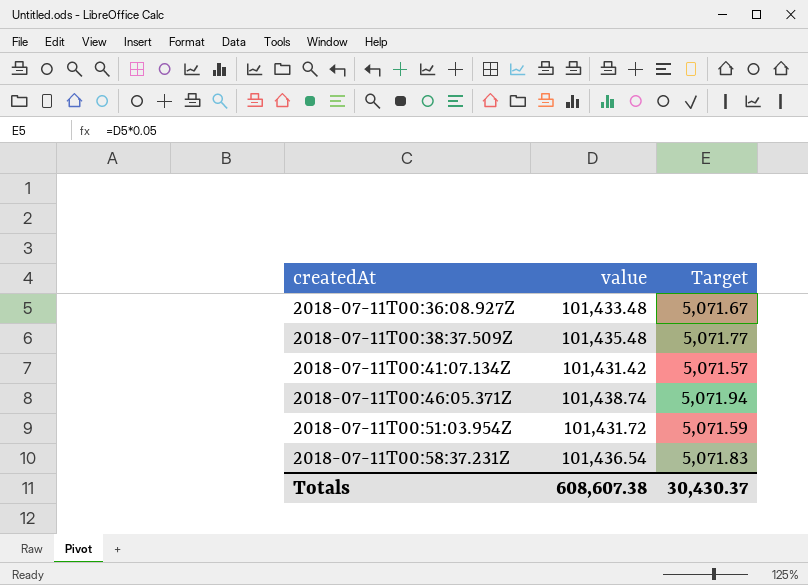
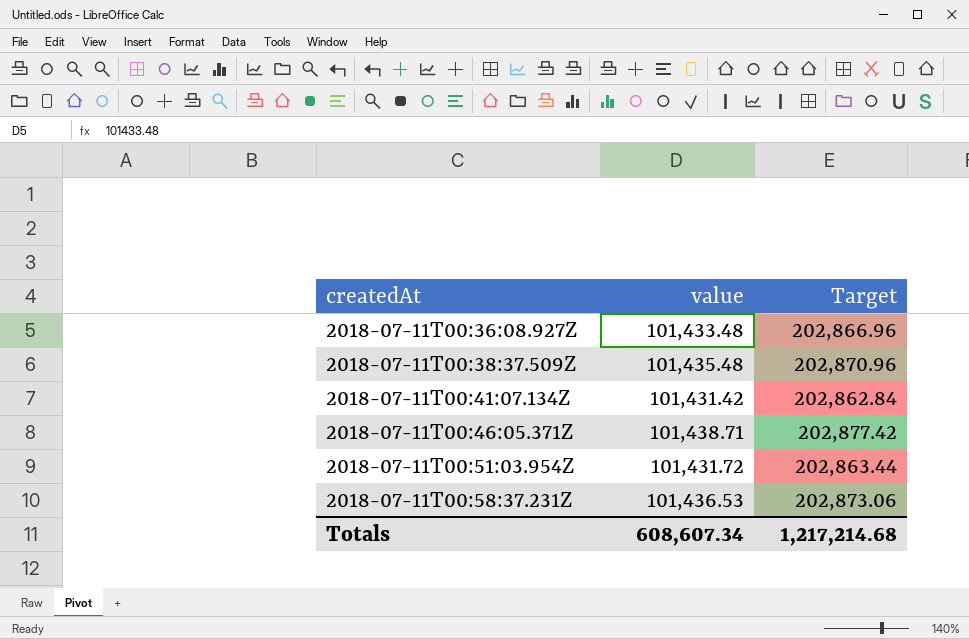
column Target | formula: [value] * 0.05 -> [value] * 2
2018-07-11T00:46:05.371Z | value: 101,438.74 -> 101,438.71
2018-07-11T00:58:37.231Z | value: 101,436.54 -> 101,436.53
Totals | value: 608,607.38 -> 608,607.34
Totals | Target: 30,430.37 -> 1,217,214.68

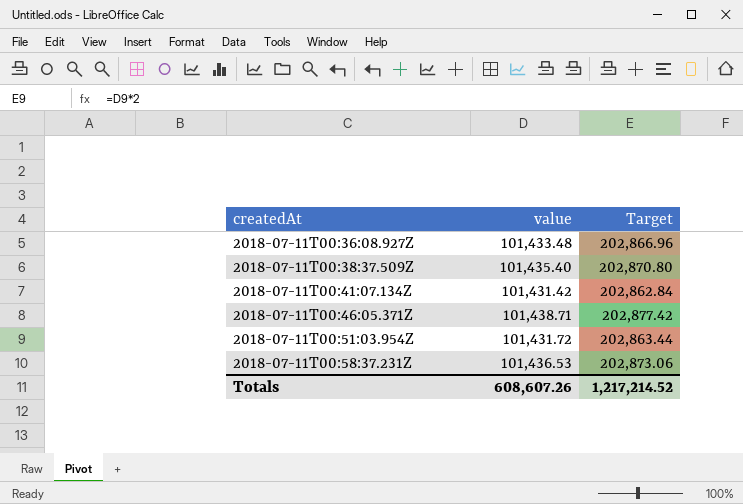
2018-07-11T00:38:37.509Z | value: 101,435.48 -> 101,435.40
2018-07-11T00:38:37.509Z | Target: 202,870.96 -> 202,870.80
Totals | value: 608,607.34 -> 608,607.26
Totals | Target: 1,217,214.68 -> 1,217,214.52

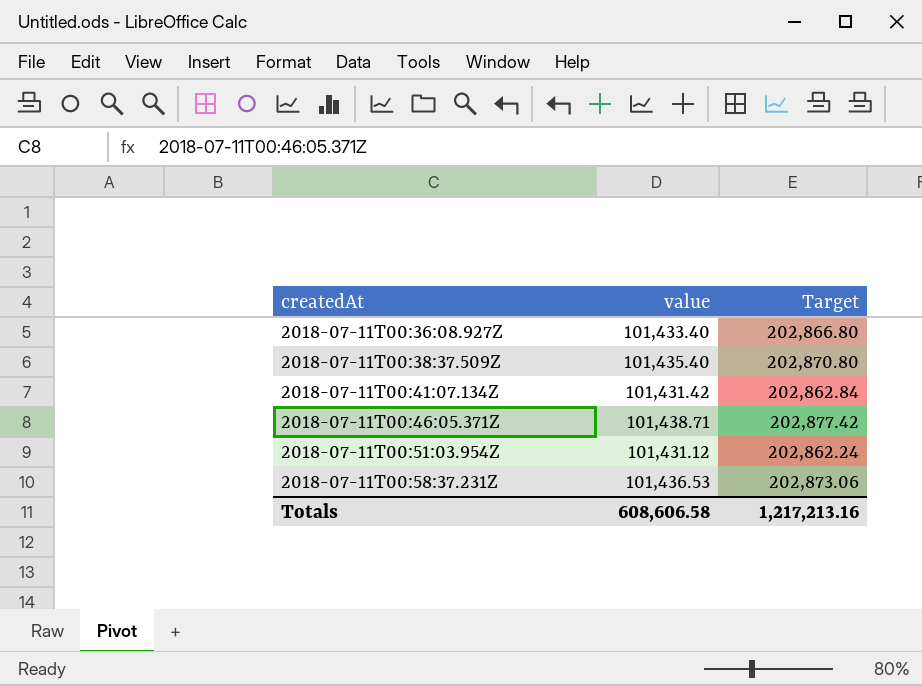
2018-07-11T00:36:08.927Z | value: 101,433.48 -> 101,433.40
2018-07-11T00:36:08.927Z | Target: 202,866.96 -> 202,866.80
2018-07-11T00:51:03.954Z | value: 101,431.72 -> 101,431.12
2018-07-11T00:51:03.954Z | Target: 202,863.44 -> 202,862.24
Totals | value: 608,607.26 -> 608,606.58
Totals | Target: 1,217,214.52 -> 1,217,213.16

